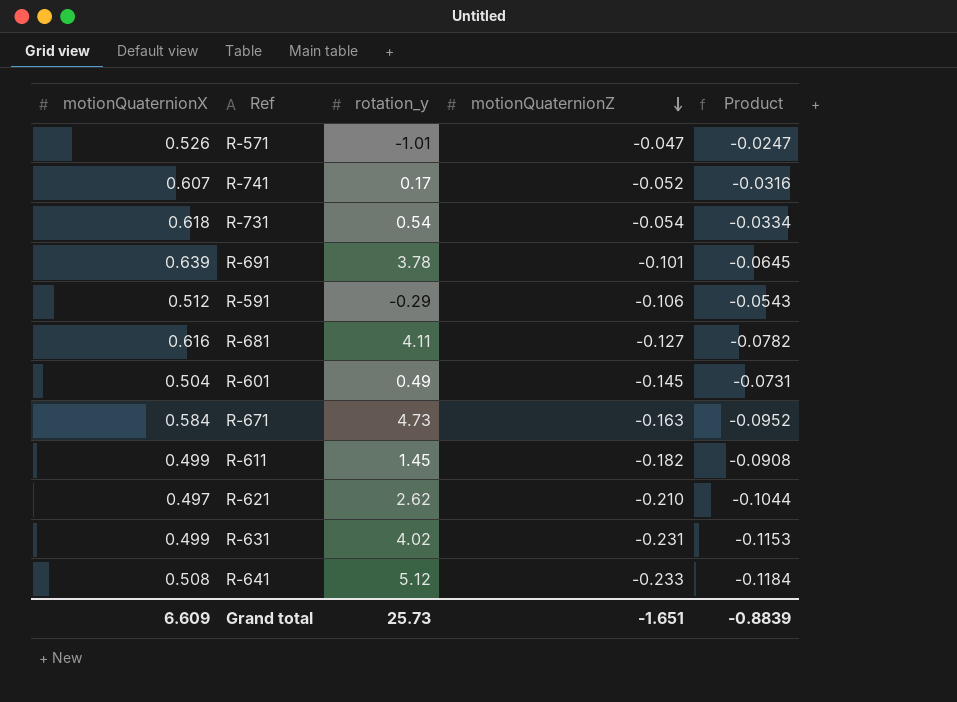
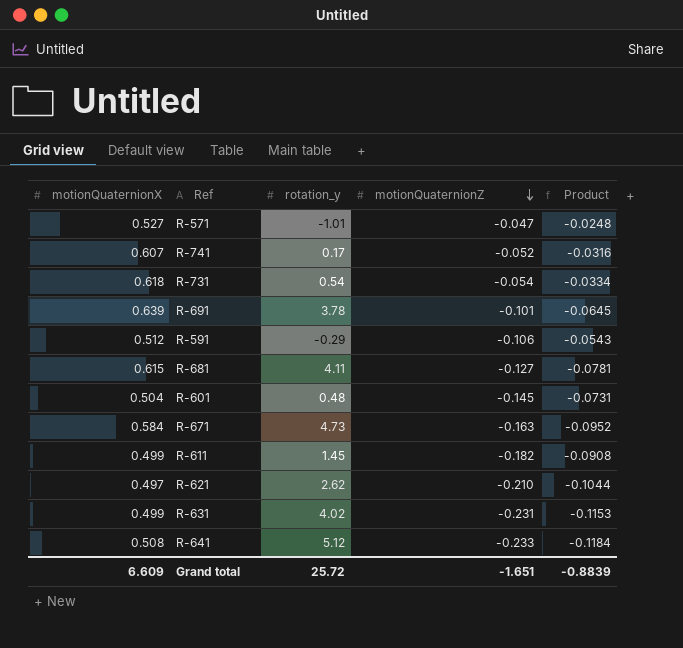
R-571 | motionQuaternionX: 0.526 -> 0.527
R-571 | Product: -0.0247 -> -0.0248
R-681 | motionQuaternionX: 0.616 -> 0.615
R-681 | Product: -0.0782 -> -0.0781
R-601 | rotation_y: 0.49 -> 0.48
Grand total | rotation_y: 25.73 -> 25.72

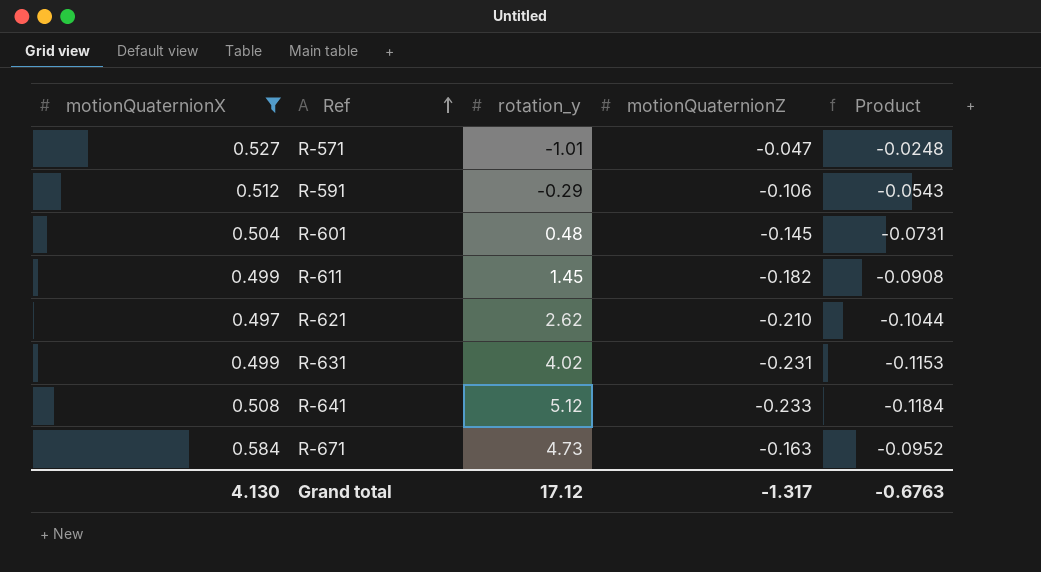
filter: none -> motionQuaternionX <= 0.584
row order: motionQuaternionZ descending -> Ref ascending
Grand total | motionQuaternionX: 6.609 -> 4.130
Grand total | rotation_y: 25.72 -> 17.12
Grand total | motionQuaternionZ: -1.651 -> -1.317
Grand total | Product: -0.8839 -> -0.6763

